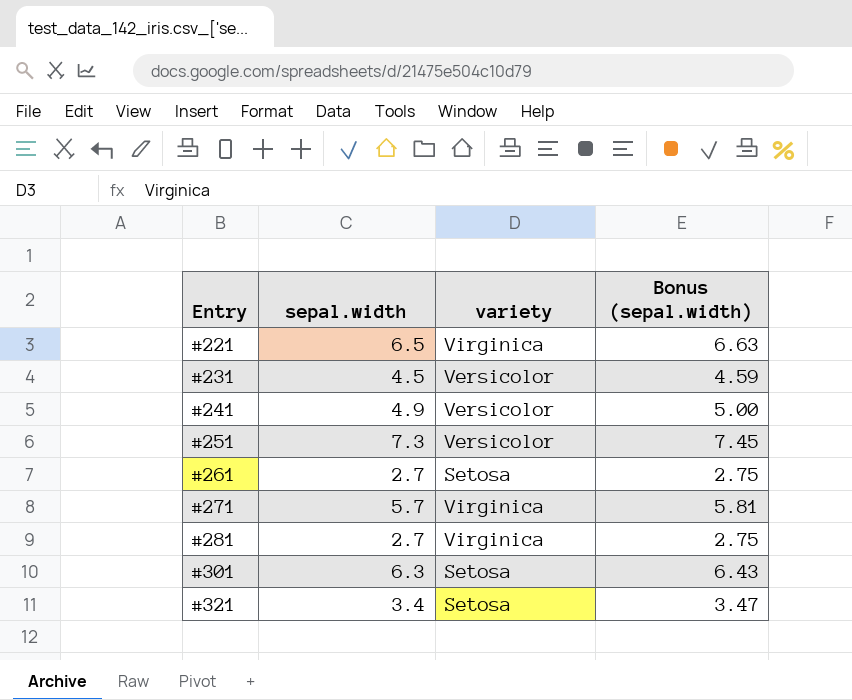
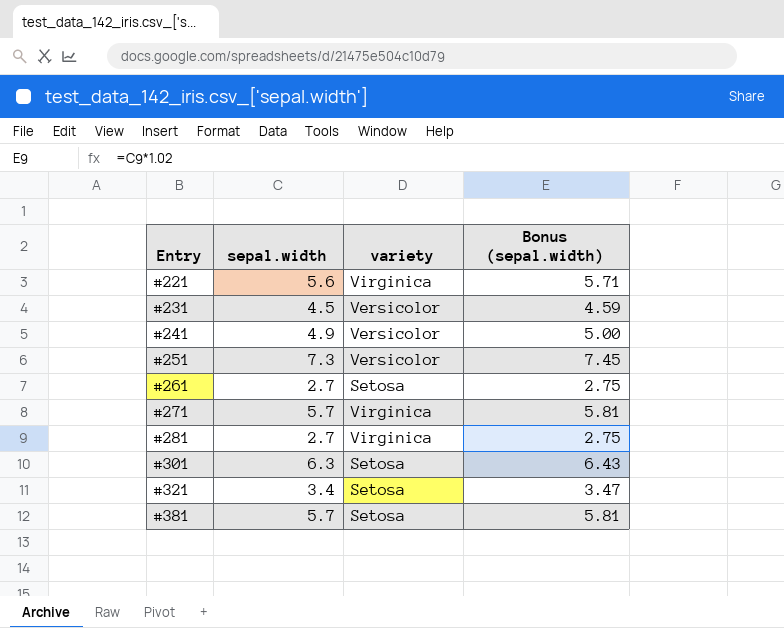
#221 | sepal.width: 6.5 -> 5.6
#221 | Bonus (sepal.width): 6.63 -> 5.71
row #381: none -> 5.7 | Setosa | 5.81

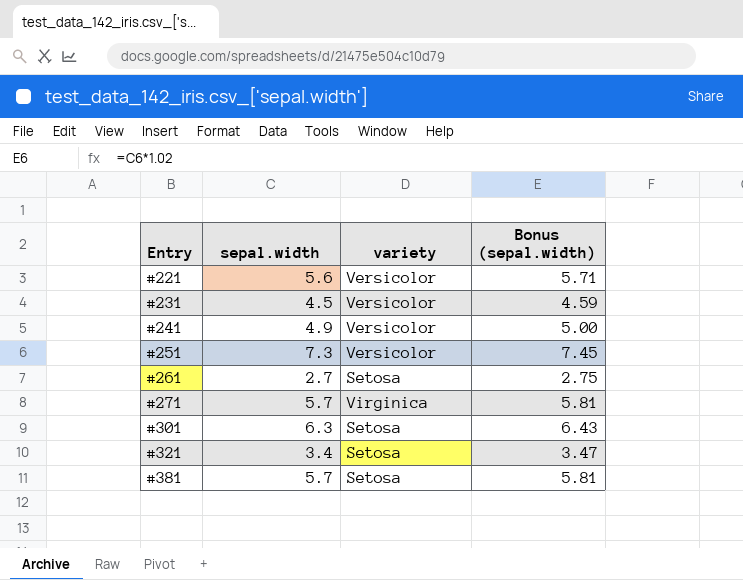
row #281: 2.7 | Virginica | 2.75 -> none
#221 | variety: Virginica -> Versicolor

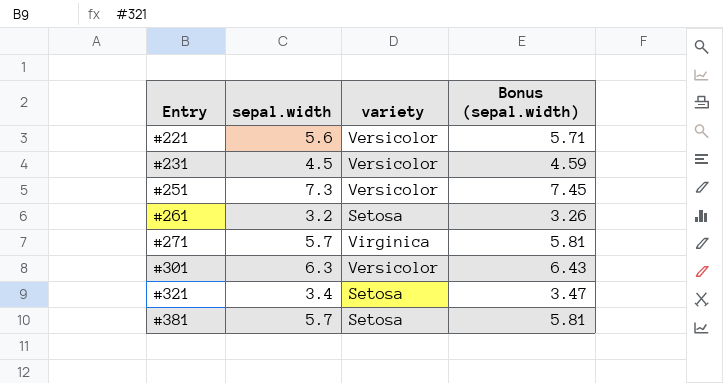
row #241: 4.9 | Versicolor | 5.00 -> none
#261 | sepal.width: 2.7 -> 3.2
#261 | Bonus (sepal.width): 2.75 -> 3.26
#301 | variety: Setosa -> Versicolor

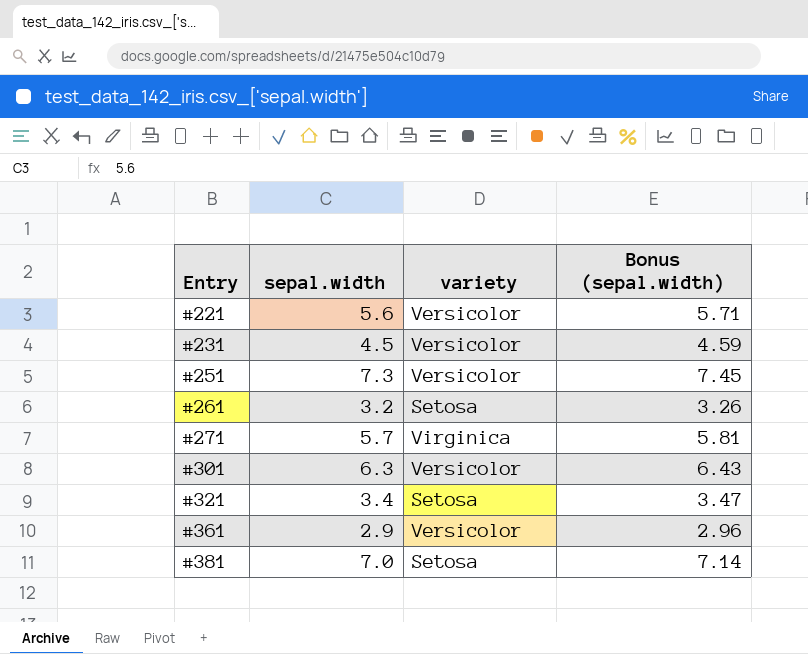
row #361: none -> 2.9 | Versicolor | 2.96
#381 | sepal.width: 5.7 -> 7.0
#381 | Bonus (sepal.width): 5.81 -> 7.14

